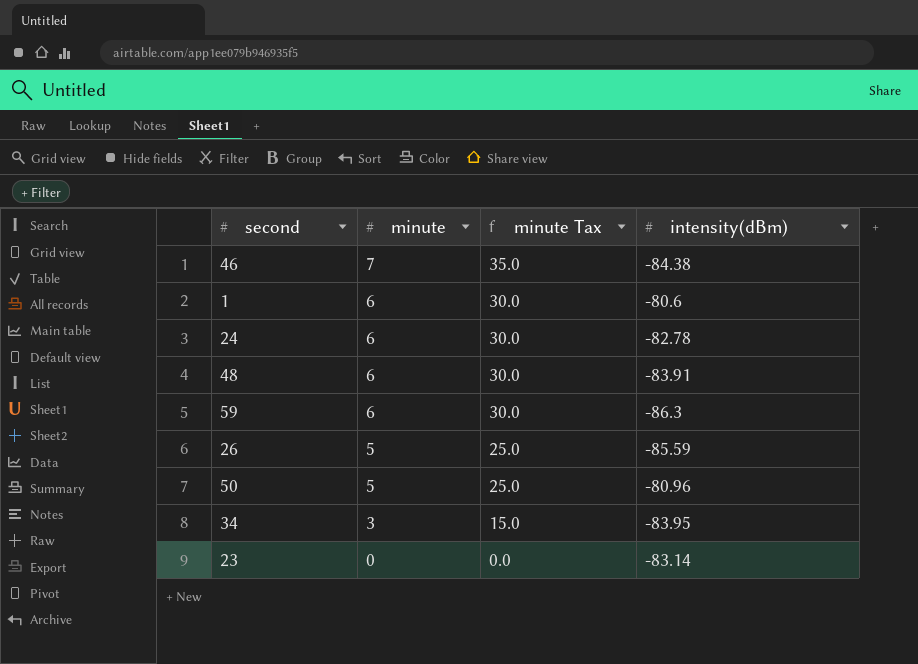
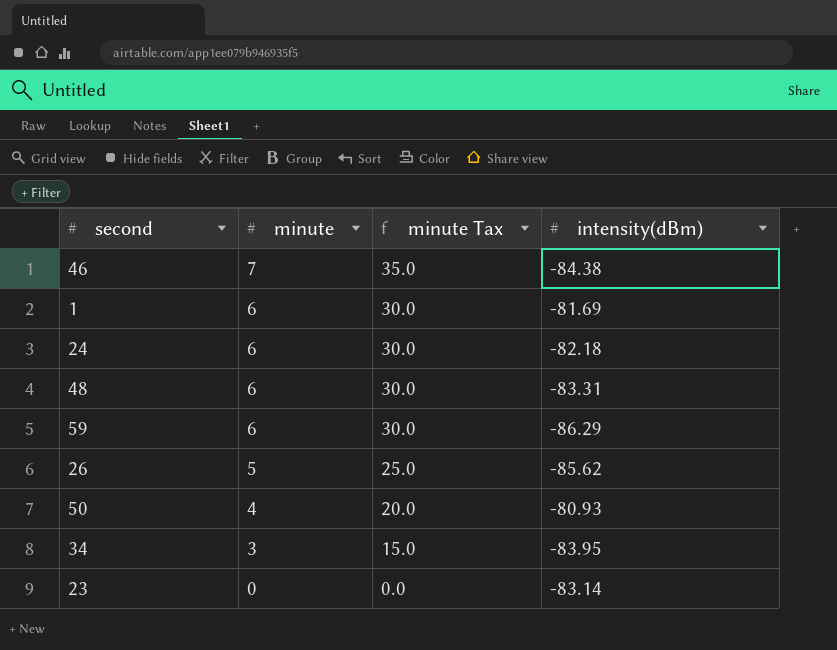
1 | intensity(dBm): -80.6 -> -81.69
24 | intensity(dBm): -82.78 -> -82.18
48 | intensity(dBm): -83.91 -> -83.31
59 | intensity(dBm): -86.3 -> -86.29
26 | intensity(dBm): -85.59 -> -85.62
50 | minute: 5 -> 4
50 | minute Tax: 25.0 -> 20.0
50 | intensity(dBm): -80.96 -> -80.93

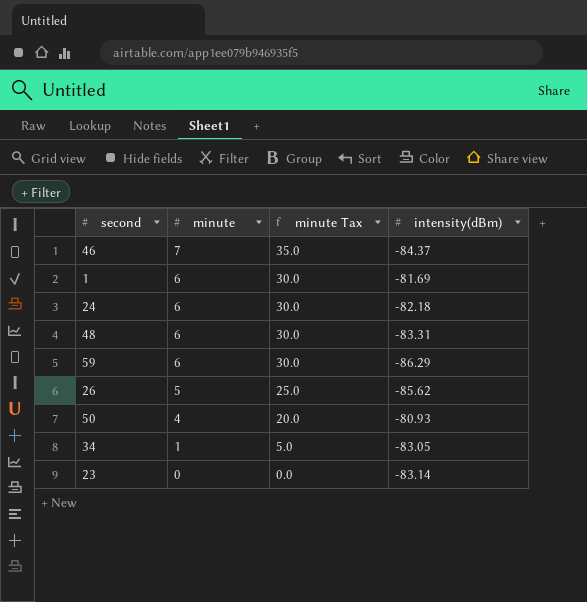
46 | intensity(dBm): -84.38 -> -84.37
34 | minute: 3 -> 1
34 | minute Tax: 15.0 -> 5.0
34 | intensity(dBm): -83.95 -> -83.05

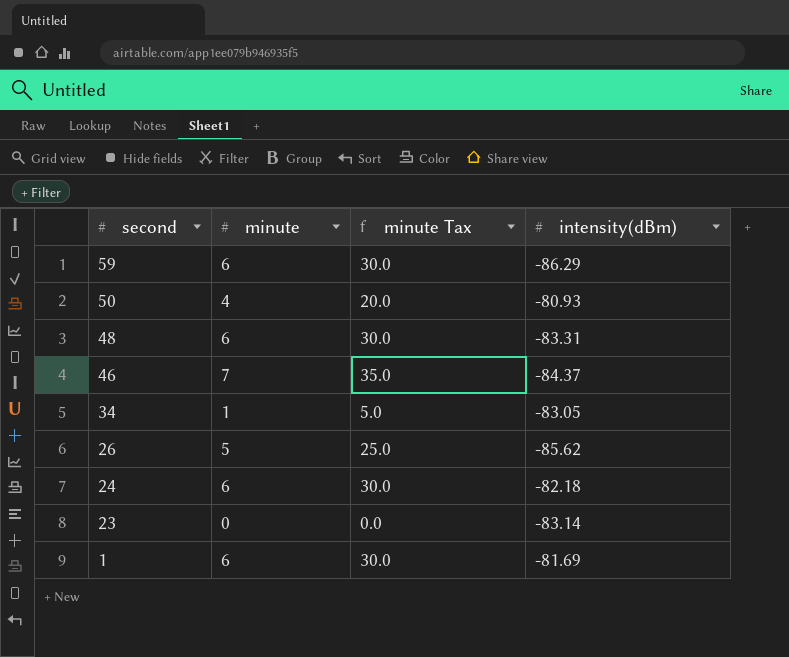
row order: minute descending -> second descending

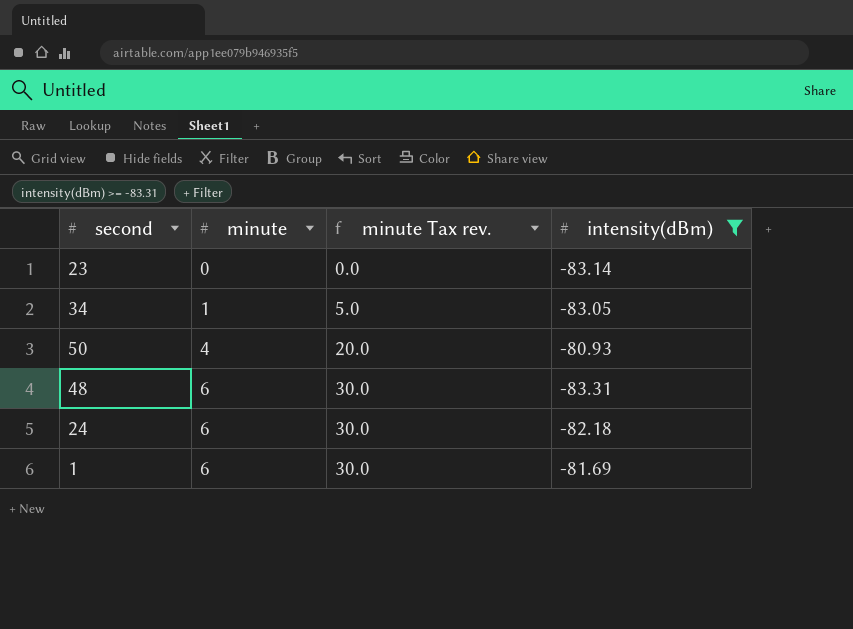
filter: none -> intensity(dBm) >= -83.31
row order: second descending -> minute ascending
column name: minute Tax -> minute Tax rev.

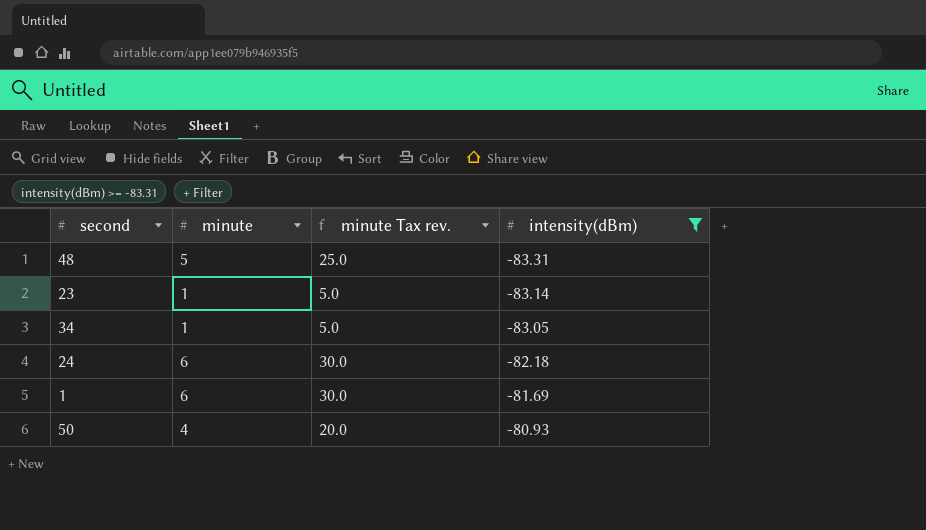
row order: minute ascending -> intensity(dBm) ascending
48 | minute: 6 -> 5
48 | minute Tax rev.: 30.0 -> 25.0
23 | minute: 0 -> 1
23 | minute Tax rev.: 0.0 -> 5.0

